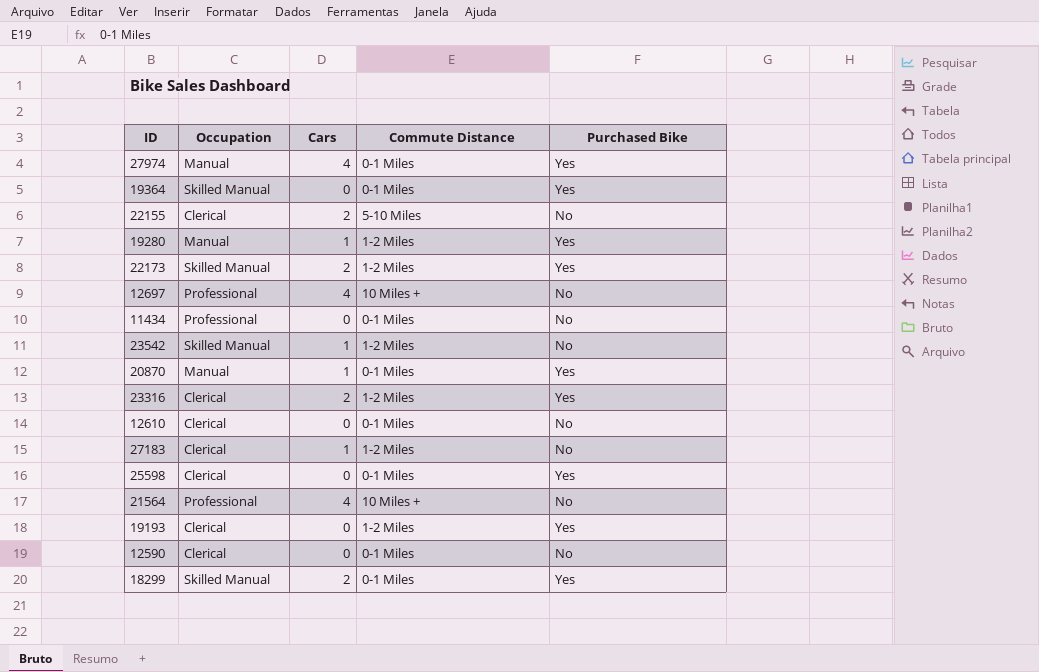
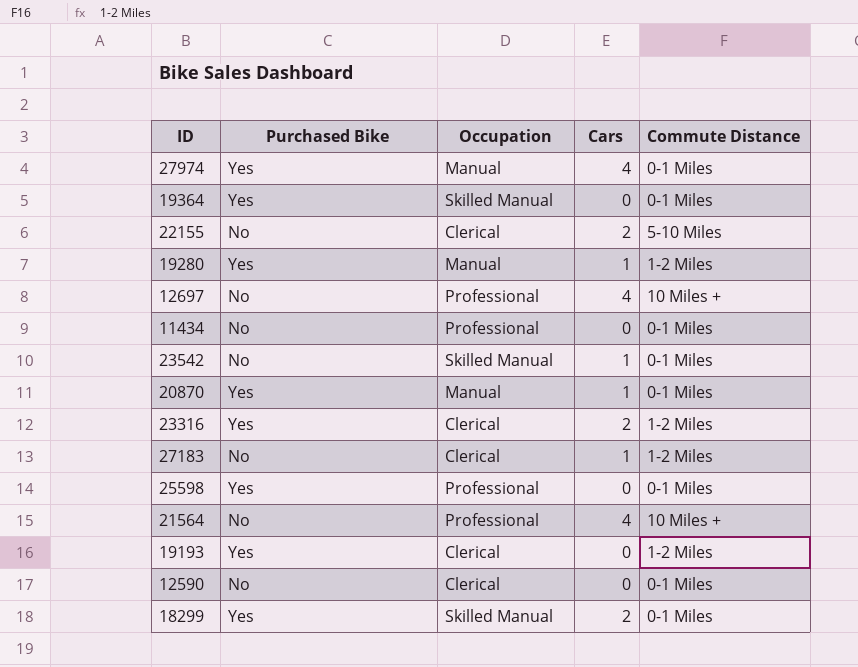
column Purchased Bike | position: 5 -> 2
row 22173: Skilled Manual | 2 | 1-2 Miles | Yes -> none
row 12610: Clerical | 0 | 0-1 Miles | No -> none
23542 | Commute Distance: 1-2 Miles -> 0-1 Miles
25598 | Occupation: Clerical -> Professional

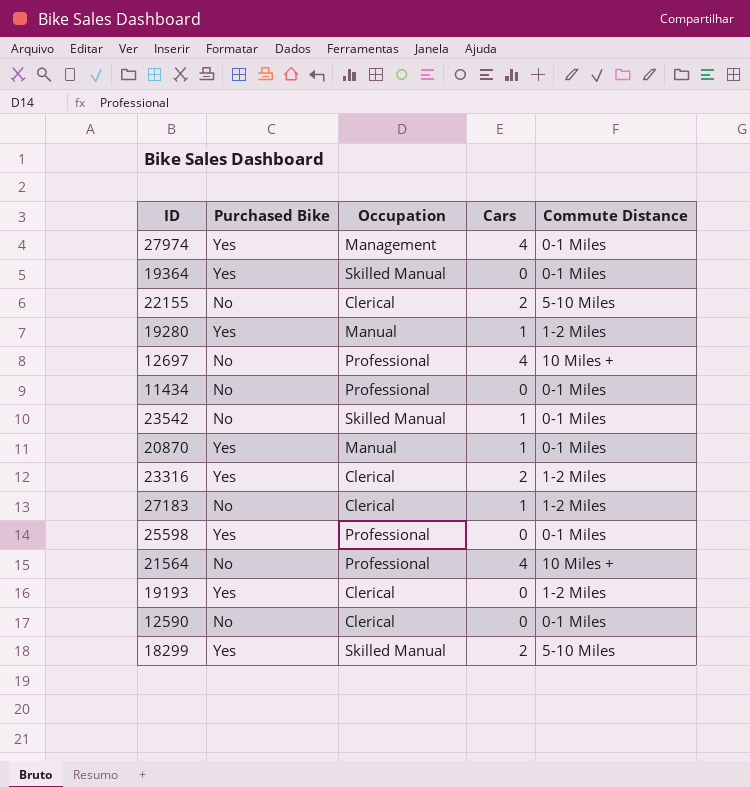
27974 | Occupation: Manual -> Management
18299 | Commute Distance: 0-1 Miles -> 5-10 Miles

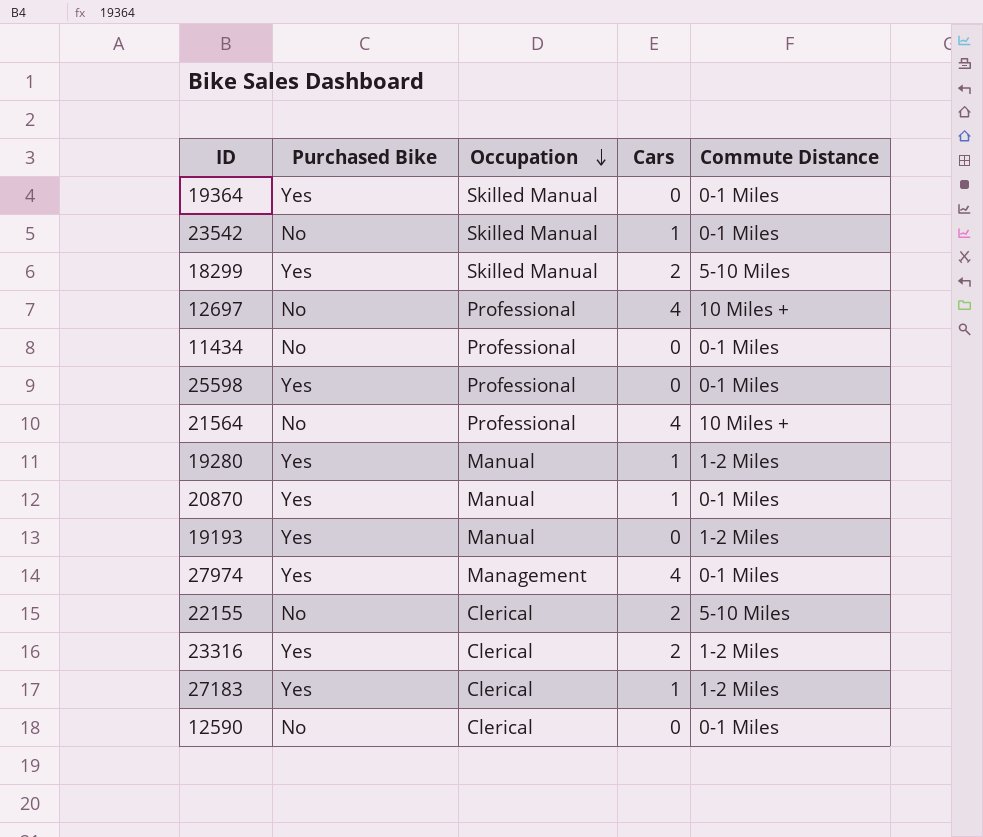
row order: none -> Occupation descending
19193 | Occupation: Clerical -> Manual
27183 | Purchased Bike: No -> Yes

